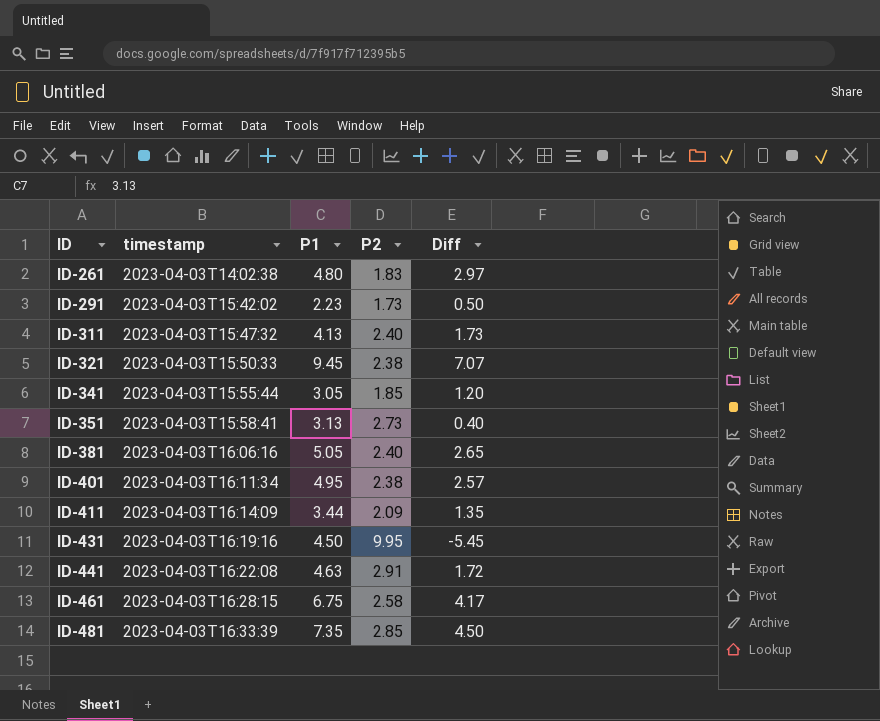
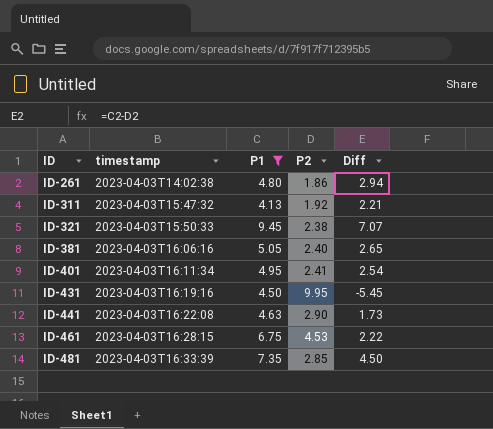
filter: none -> P1 >= 4.13
ID-261 | P2: 1.83 -> 1.86
ID-261 | Diff: 2.97 -> 2.94
ID-311 | P2: 2.40 -> 1.92
ID-311 | Diff: 1.73 -> 2.21
ID-401 | P2: 2.38 -> 2.41
ID-401 | Diff: 2.57 -> 2.54
ID-441 | P2: 2.91 -> 2.90
ID-441 | Diff: 1.72 -> 1.73
ID-461 | P2: 2.58 -> 4.53
ID-461 | Diff: 4.17 -> 2.22

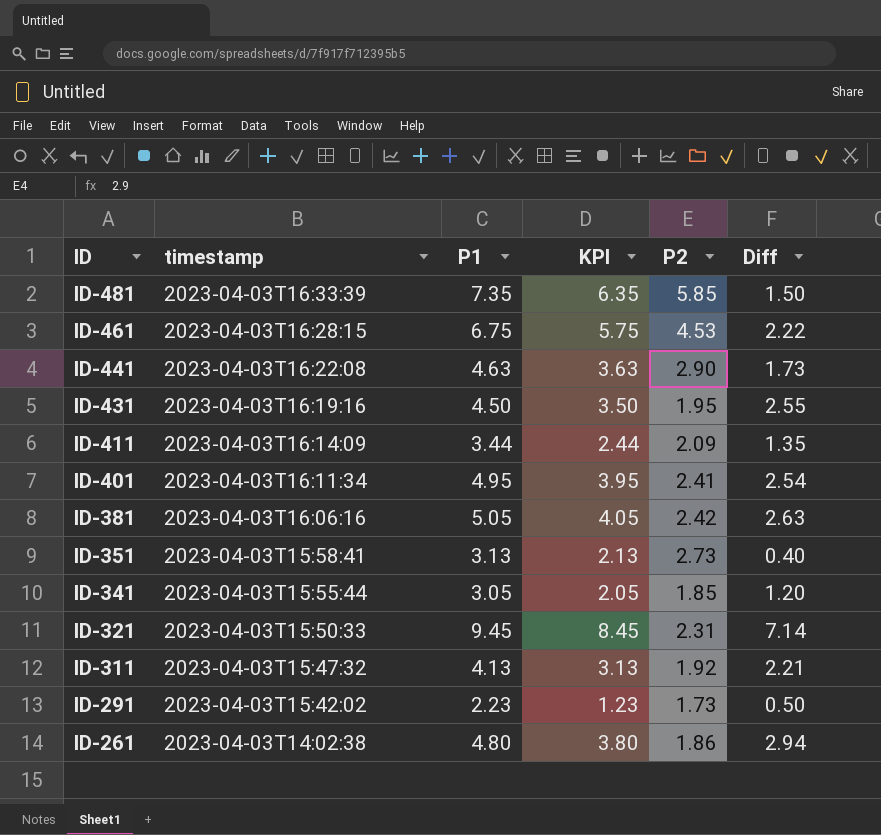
filter: P1 >= 4.13 -> none
row order: ID ascending -> ID descending
column KPI | formula: none -> [P1] - 1
ID-481 | P2: 2.85 -> 5.85
ID-481 | Diff: 4.50 -> 1.50
ID-431 | P2: 9.95 -> 1.95
ID-431 | Diff: -5.45 -> 2.55
ID-381 | P2: 2.40 -> 2.42
ID-381 | Diff: 2.65 -> 2.63
ID-321 | P2: 2.38 -> 2.31
ID-321 | Diff: 7.07 -> 7.14

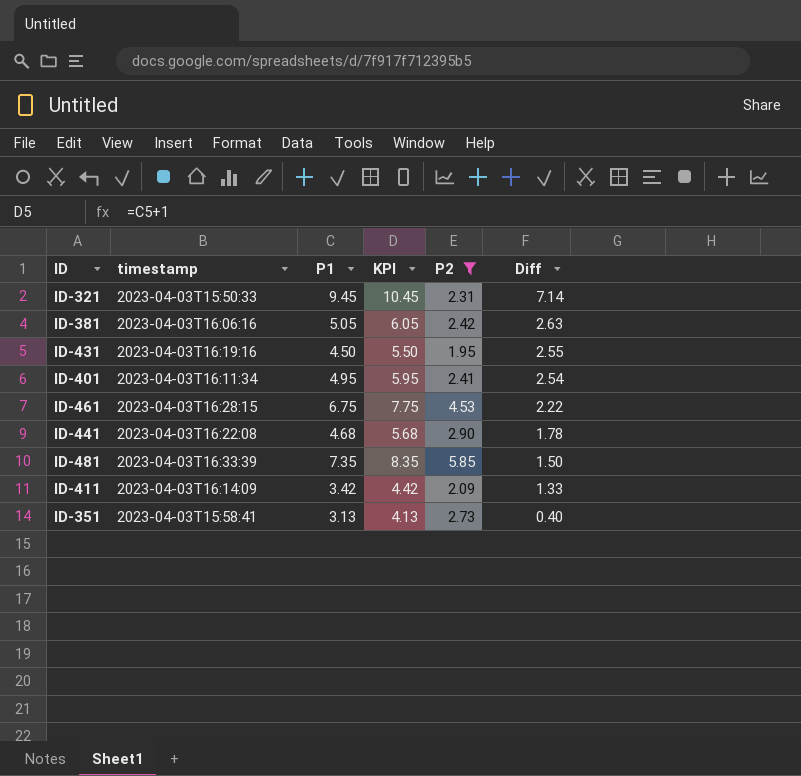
filter: none -> P2 >= 1.95
row order: ID descending -> Diff descending
column KPI | formula: [P1] - 1 -> [P1] + 1
ID-441 | P1: 4.63 -> 4.68
ID-441 | Diff: 1.73 -> 1.78
ID-411 | P1: 3.44 -> 3.42
ID-411 | Diff: 1.35 -> 1.33

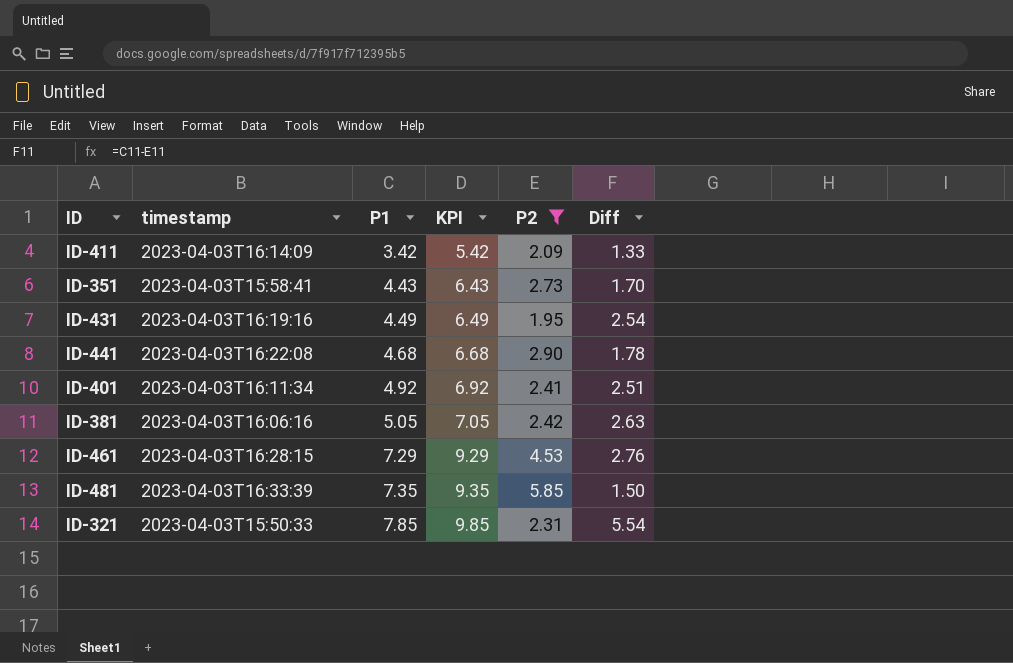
row order: Diff descending -> P1 ascending
column KPI | formula: [P1] + 1 -> [P1] + 2
ID-351 | P1: 3.13 -> 4.43
ID-351 | Diff: 0.40 -> 1.70
ID-431 | P1: 4.50 -> 4.49
ID-431 | Diff: 2.55 -> 2.54
ID-401 | P1: 4.95 -> 4.92
ID-401 | Diff: 2.54 -> 2.51
ID-461 | P1: 6.75 -> 7.29
ID-461 | Diff: 2.22 -> 2.76
ID-321 | P1: 9.45 -> 7.85
ID-321 | Diff: 7.14 -> 5.54

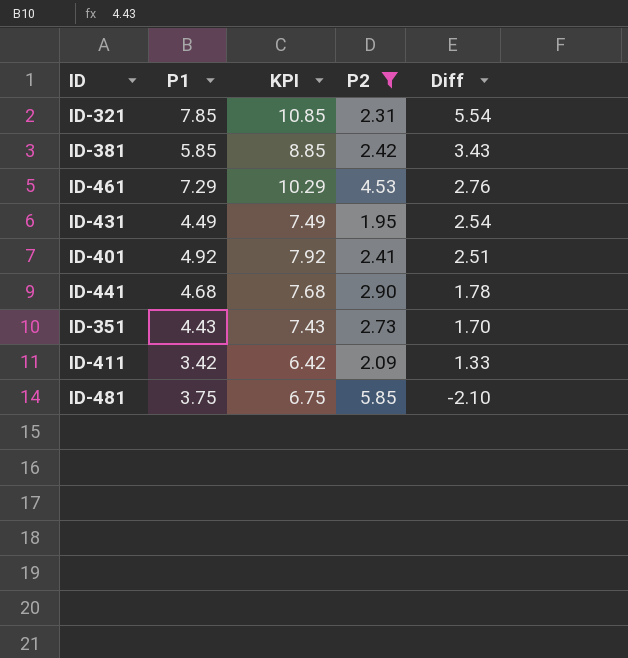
row order: P1 ascending -> Diff descending
column timestamp | position: 2 -> none
column KPI | formula: [P1] + 2 -> [P1] + 3
ID-381 | P1: 5.05 -> 5.85
ID-381 | Diff: 2.63 -> 3.43
ID-481 | P1: 7.35 -> 3.75
ID-481 | Diff: 1.50 -> -2.10

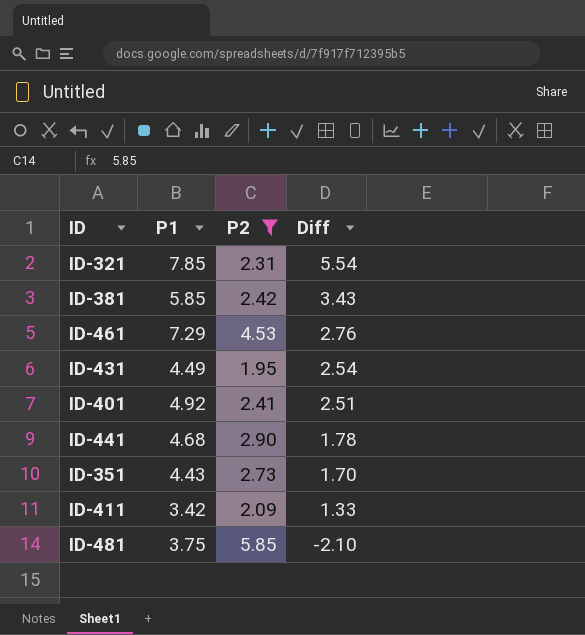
column KPI | formula: [P1] + 3 -> none

